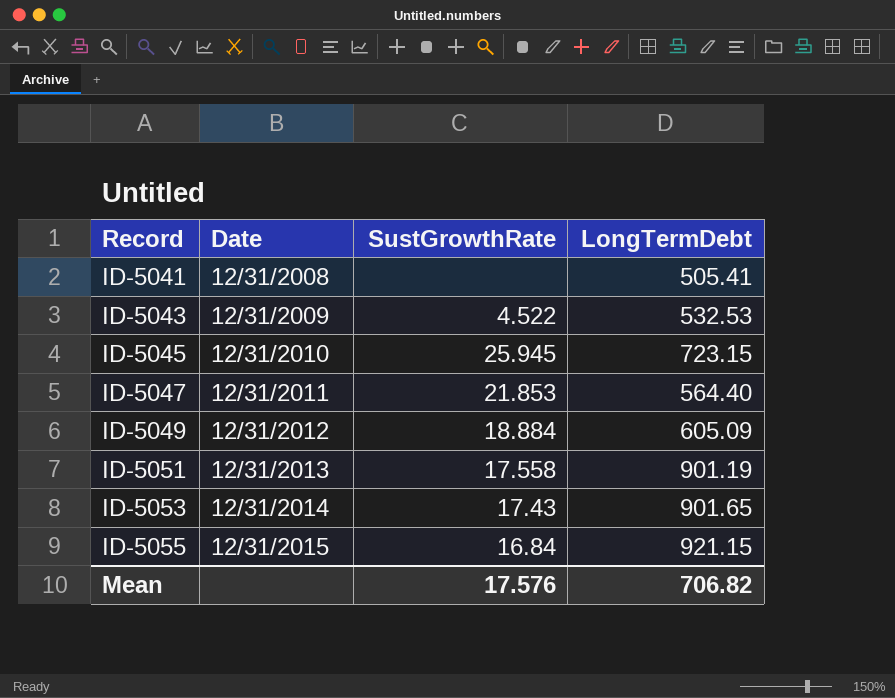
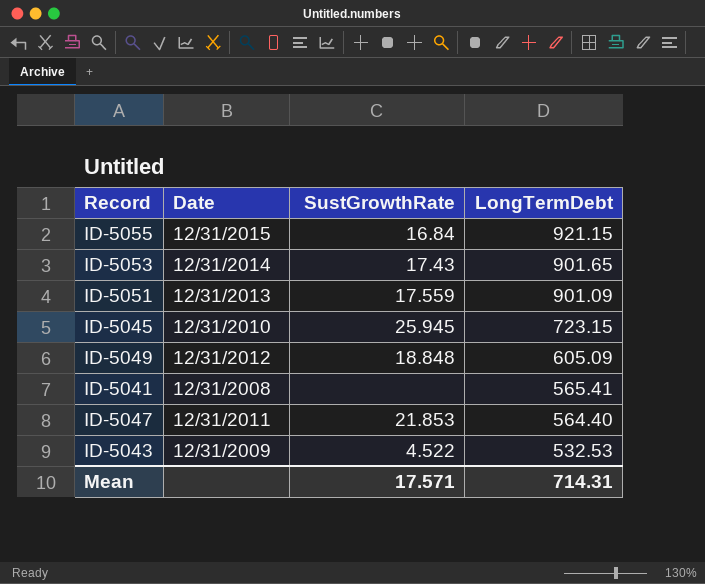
row order: Record ascending -> LongTermDebt descending
ID-5051 | SustGrowthRate: 17.558 -> 17.559
ID-5051 | LongTermDebt: 901.19 -> 901.09
ID-5049 | SustGrowthRate: 18.884 -> 18.848
ID-5041 | LongTermDebt: 505.41 -> 565.41
Mean | SustGrowthRate: 17.576 -> 17.571
Mean | LongTermDebt: 706.82 -> 714.31

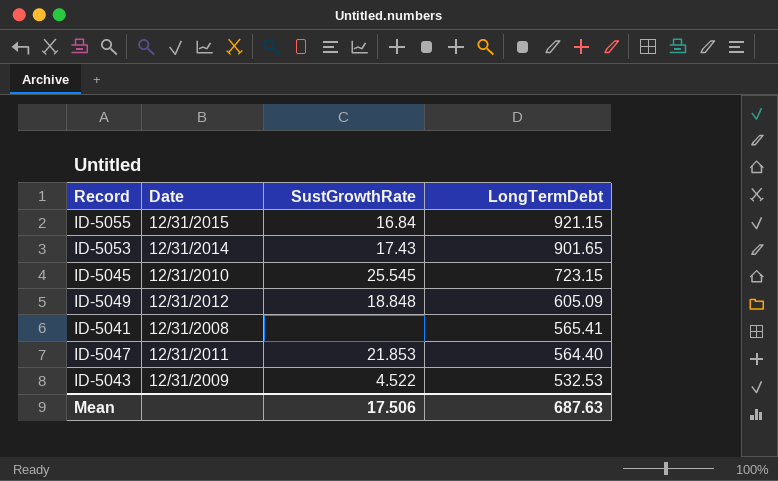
row ID-5051: 12/31/2013 | 17.559 | 901.09 -> none
ID-5045 | SustGrowthRate: 25.945 -> 25.545
Mean | SustGrowthRate: 17.571 -> 17.506
Mean | LongTermDebt: 714.31 -> 687.63

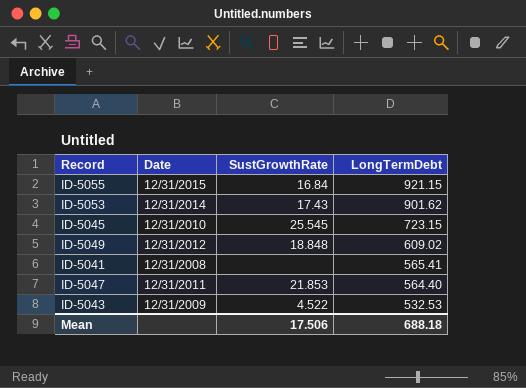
ID-5053 | LongTermDebt: 901.65 -> 901.62
ID-5049 | LongTermDebt: 605.09 -> 609.02
Mean | LongTermDebt: 687.63 -> 688.18

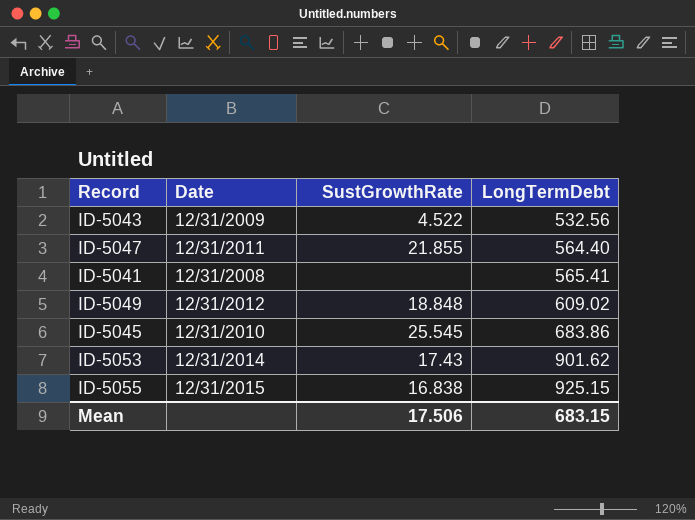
row order: LongTermDebt descending -> LongTermDebt ascending
ID-5043 | LongTermDebt: 532.53 -> 532.56
ID-5047 | SustGrowthRate: 21.853 -> 21.855
ID-5045 | LongTermDebt: 723.15 -> 683.86
ID-5055 | SustGrowthRate: 16.84 -> 16.838
ID-5055 | LongTermDebt: 921.15 -> 925.15
Mean | LongTermDebt: 688.18 -> 683.15

